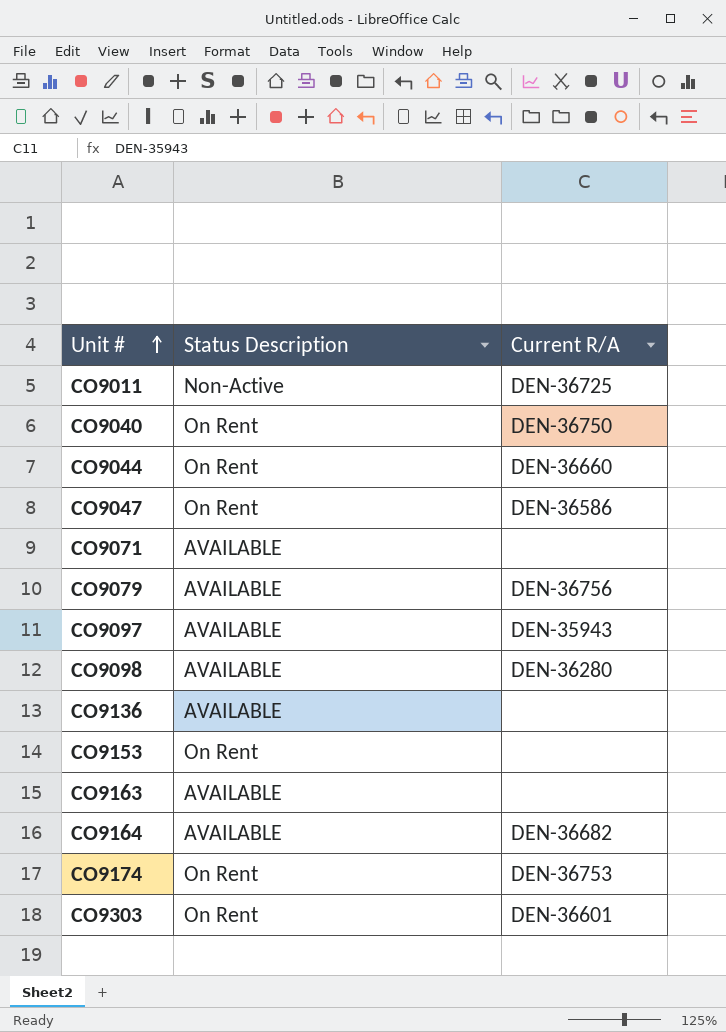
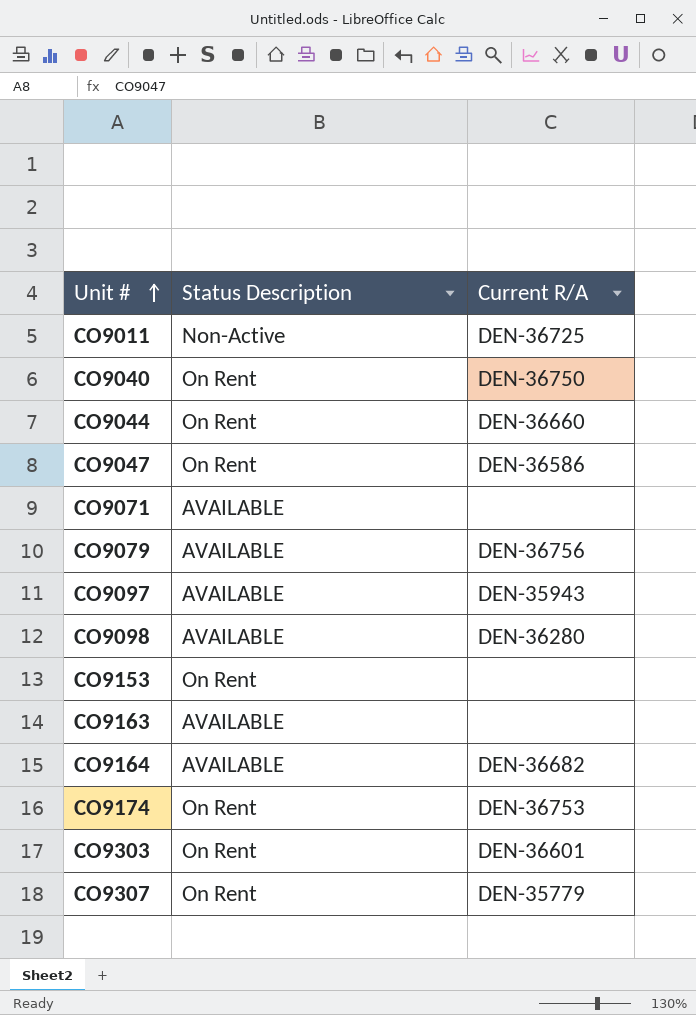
row CO9136: AVAILABLE | none -> none
row CO9307: none -> On Rent | DEN-35779

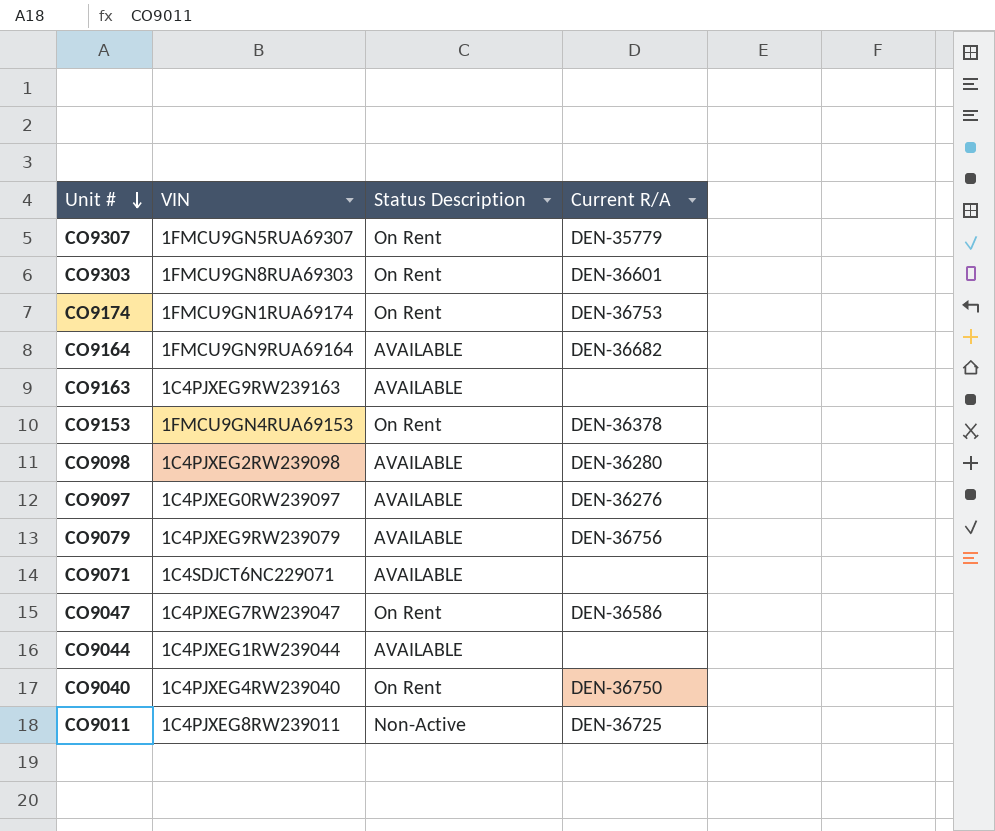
row order: Unit # ascending -> Unit # descending
column VIN | position: none -> 2
CO9153 | Current R/A: none -> DEN-36378
CO9097 | Current R/A: DEN-35943 -> DEN-36276
CO9044 | Status Description: On Rent -> AVAILABLE
CO9044 | Current R/A: DEN-36660 -> none

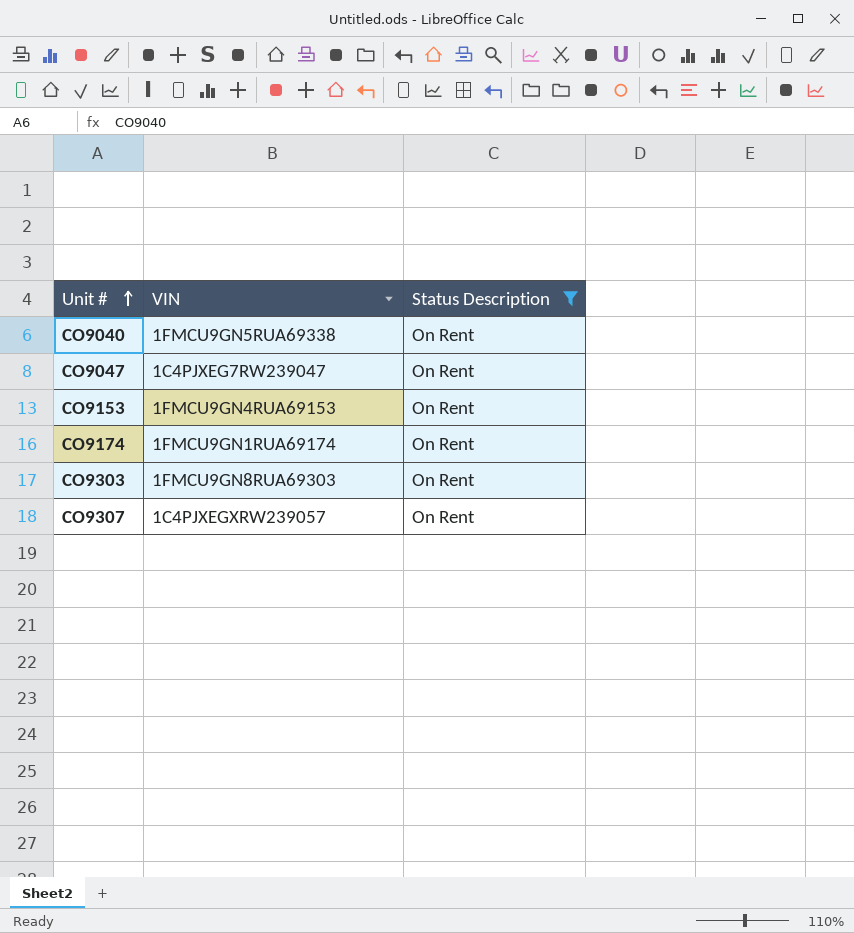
filter: none -> Status Description = On Rent
row order: Unit # descending -> Unit # ascending
column Current R/A | position: 4 -> none
CO9040 | VIN: 1C4PJXEG4RW239040 -> 1FMCU9GN5RUA69338
CO9307 | VIN: 1FMCU9GN5RUA69307 -> 1C4PJXEGXRW239057

